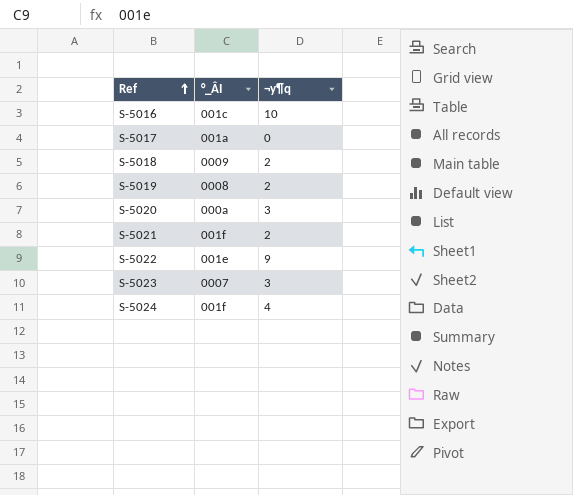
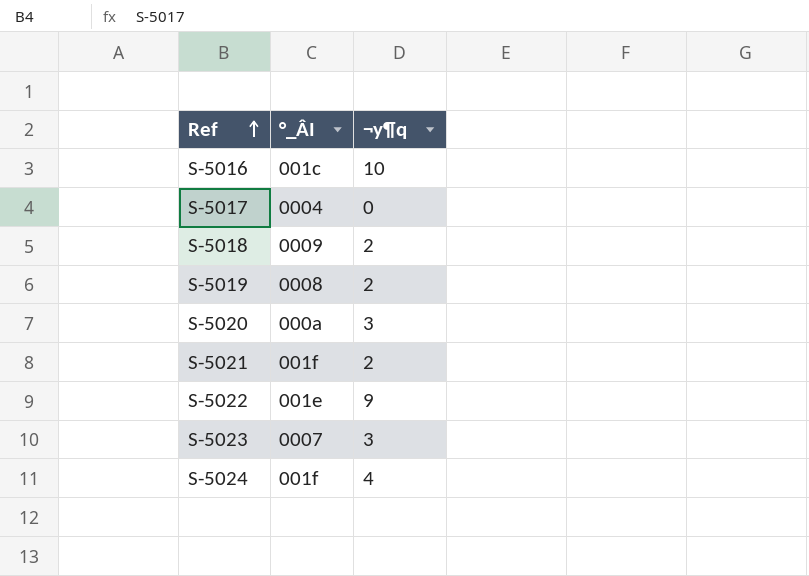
S-5017 | °_ÂI: 001a -> 0004

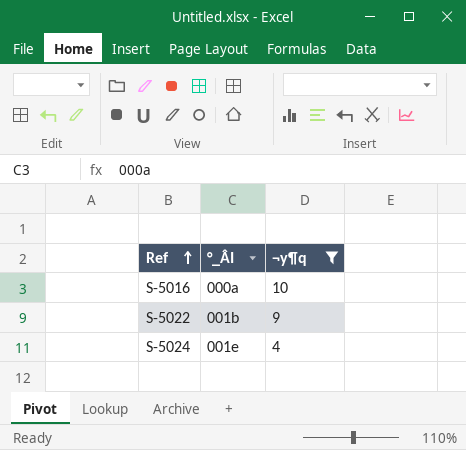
filter: none -> ¬y¶q >= 4
S-5016 | °_ÂI: 001c -> 000a
S-5022 | °_ÂI: 001e -> 001b
S-5024 | °_ÂI: 001f -> 001e

